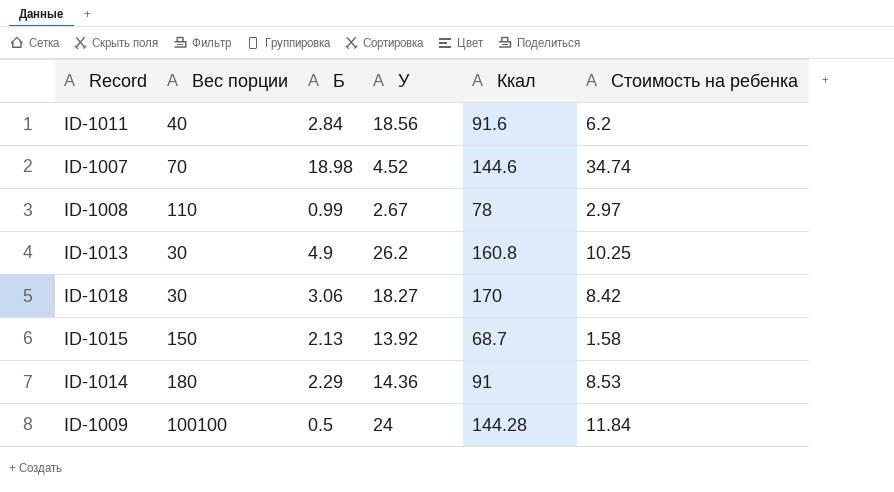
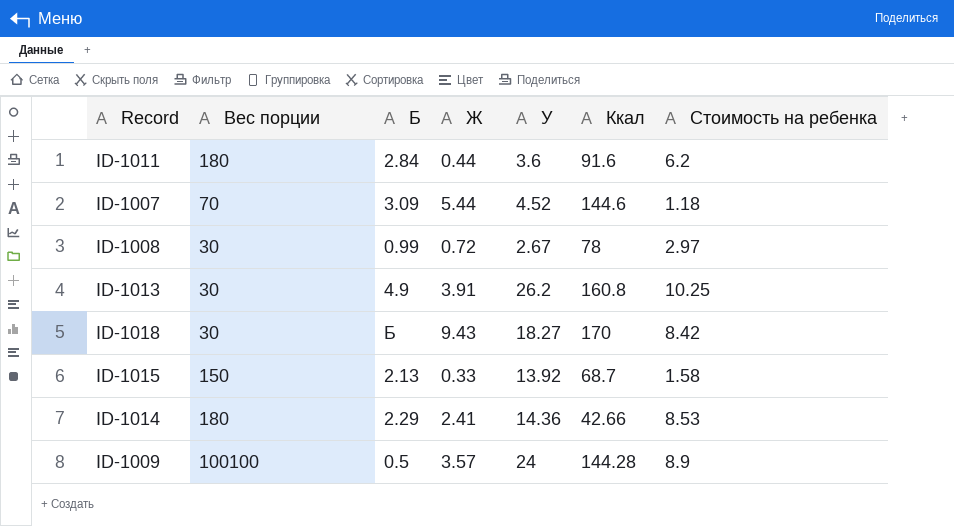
column Ж | position: none -> 4
ID-1011 | Вес порции: 40 -> 180
ID-1011 | У: 18.56 -> 3.6
ID-1007 | Б: 18.98 -> 3.09
ID-1007 | Стоимость на ребенка: 34.74 -> 1.18
ID-1008 | Вес порции: 110 -> 30
ID-1018 | Б: 3.06 -> Б
ID-1014 | Ккал: 91 -> 42.66
ID-1009 | Стоимость на ребенка: 11.84 -> 8.9

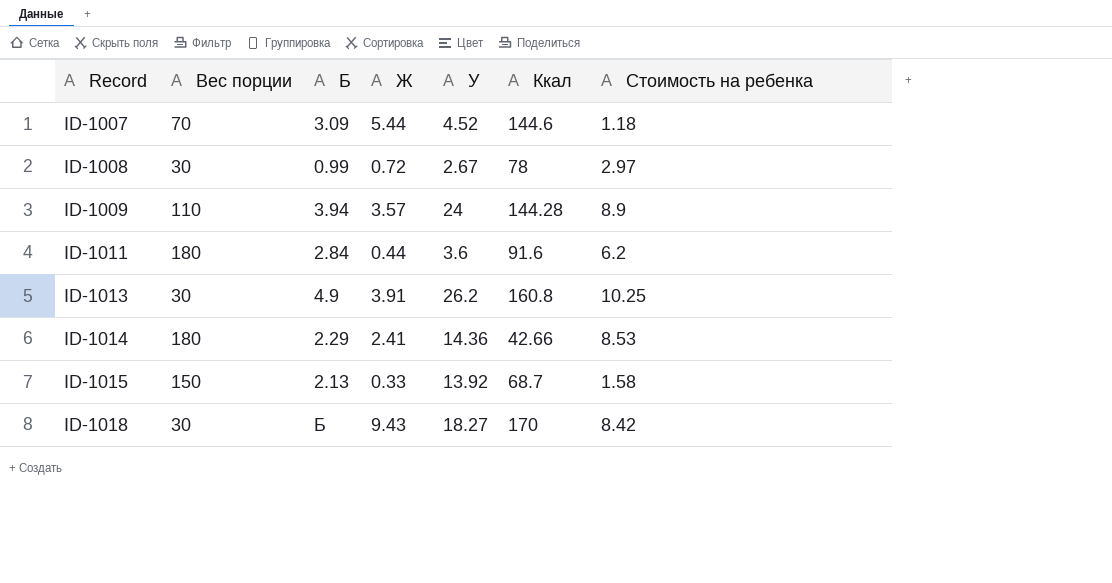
row order: none -> Record ascending
ID-1009 | Вес порции: 100100 -> 110
ID-1009 | Б: 0.5 -> 3.94

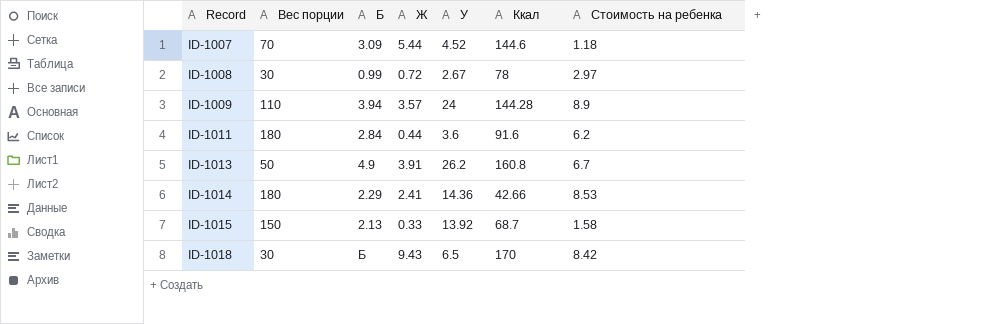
ID-1013 | Вес порции: 30 -> 50
ID-1013 | Стоимость на ребенка: 10.25 -> 6.7
ID-1018 | У: 18.27 -> 6.5

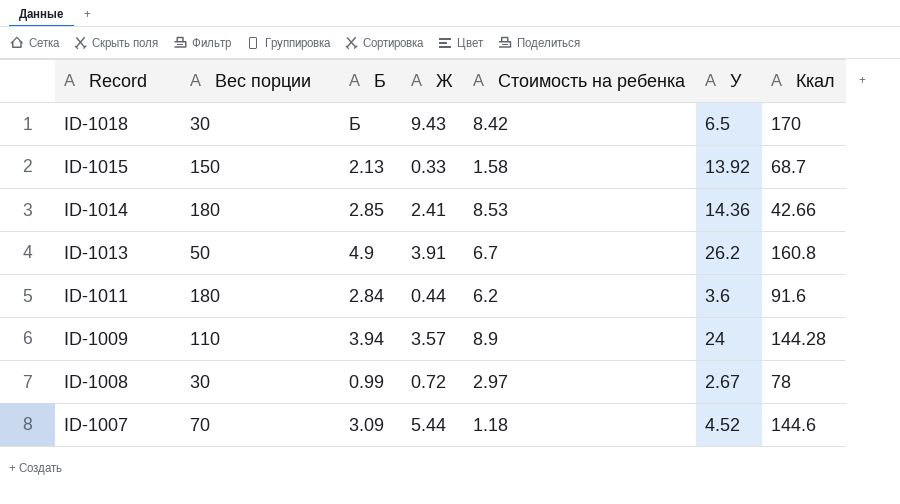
row order: Record ascending -> Record descending
column Стоимость на ребенка | position: 7 -> 5
ID-1014 | Б: 2.29 -> 2.85

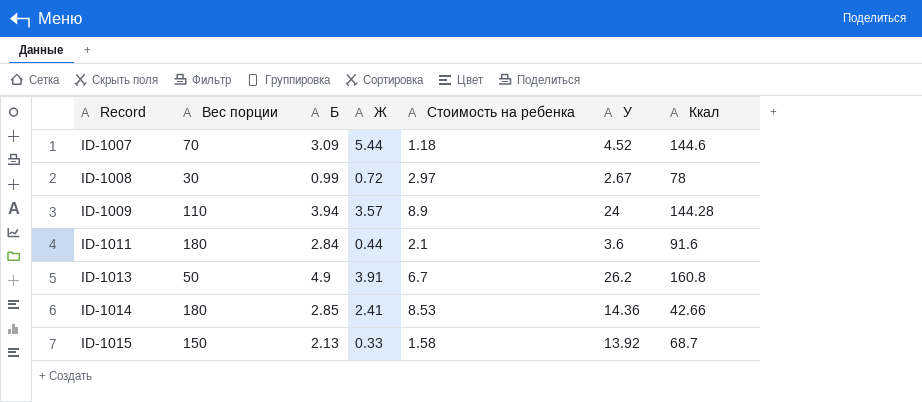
row order: Record descending -> Record ascending
row ID-1018: 30 | Б | 9.43 | 8.42 | 6.5 | 170 -> none
ID-1011 | Стоимость на ребенка: 6.2 -> 2.1

